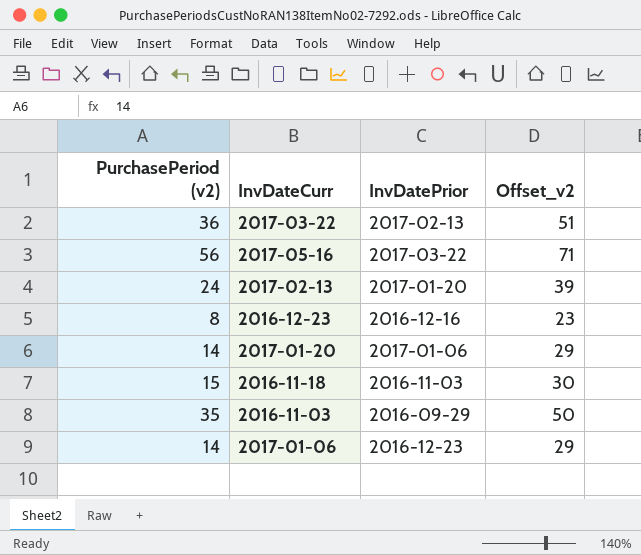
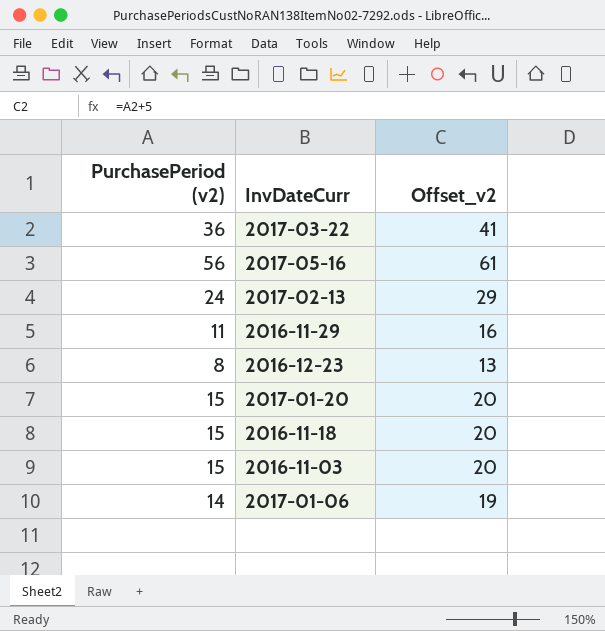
column InvDatePrior | position: 3 -> none
column Offset_v2 | formula: [PurchasePeriod (v2)] + 15 -> [PurchasePeriod (v2)] + 5
row 2016-11-29: none -> 11 | 16
2017-01-20 | PurchasePeriod (v2): 14 -> 15
2016-11-03 | PurchasePeriod (v2): 35 -> 15

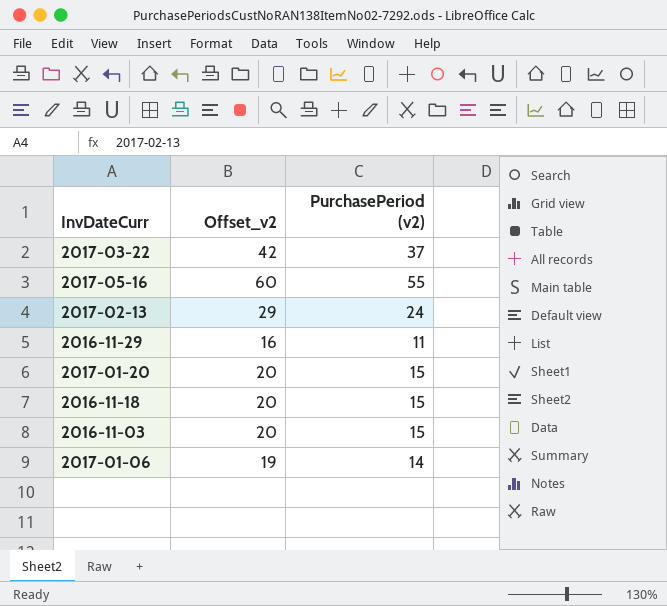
column PurchasePeriod (v2) | position: 1 -> 3
row 2016-12-23: 8 | 13 -> none
2017-03-22 | Offset_v2: 41 -> 42
2017-03-22 | PurchasePeriod (v2): 36 -> 37
2017-05-16 | Offset_v2: 61 -> 60
2017-05-16 | PurchasePeriod (v2): 56 -> 55

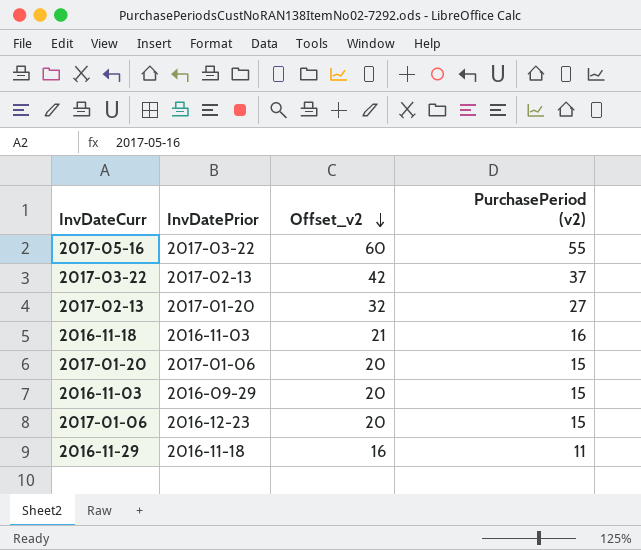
row order: none -> Offset_v2 descending
column InvDatePrior | position: none -> 2
2017-02-13 | Offset_v2: 29 -> 32
2017-02-13 | PurchasePeriod (v2): 24 -> 27
2016-11-18 | Offset_v2: 20 -> 21
2016-11-18 | PurchasePeriod (v2): 15 -> 16
2017-01-06 | Offset_v2: 19 -> 20
2017-01-06 | PurchasePeriod (v2): 14 -> 15

